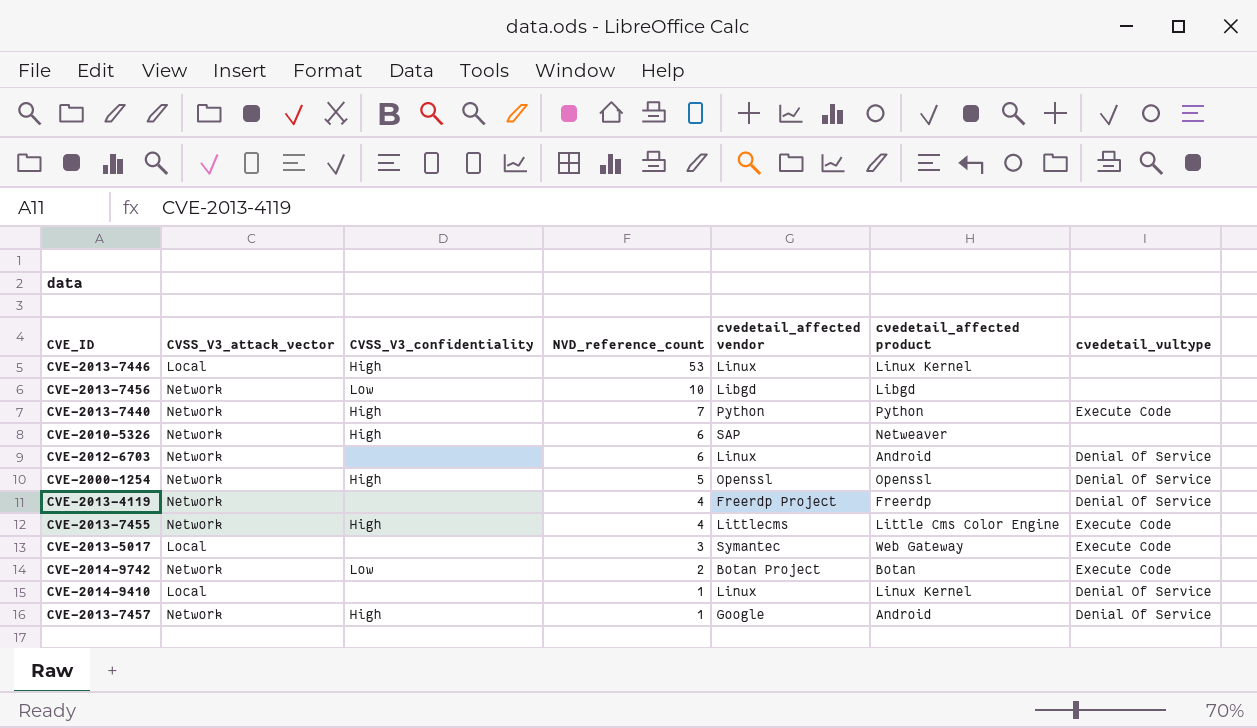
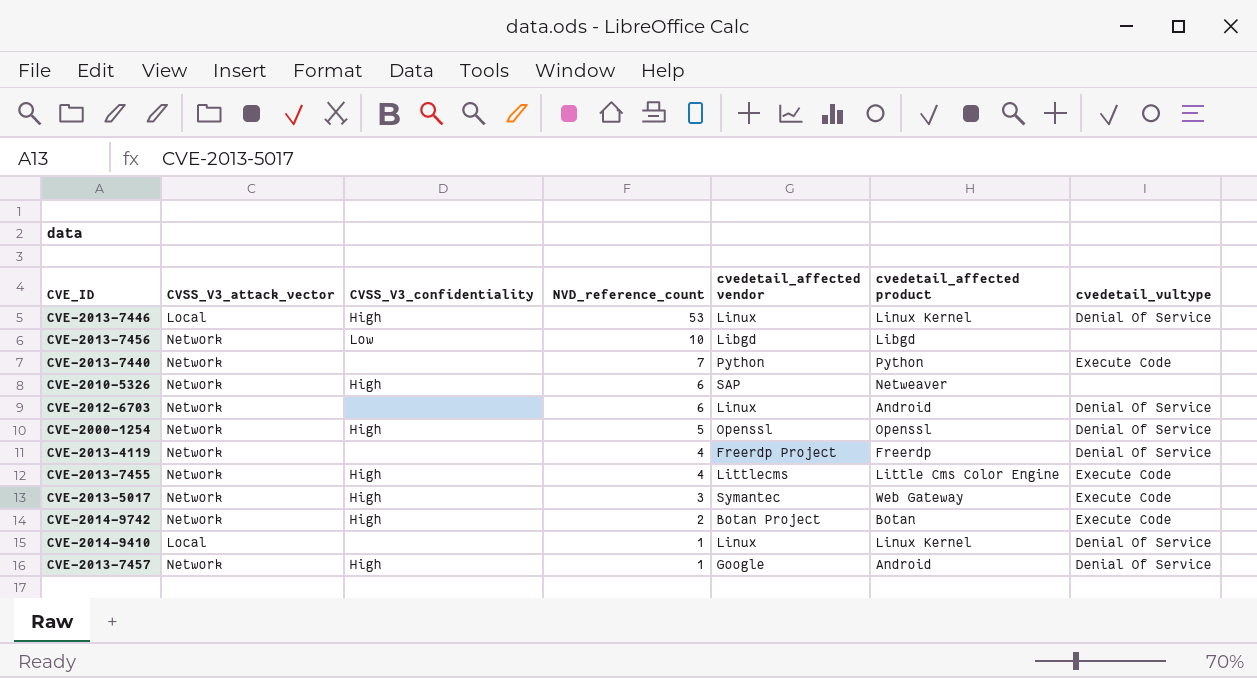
CVE-2013-7446 | cvedetail_vultype: none -> Denial Of Service
CVE-2013-7440 | CVSS_V3_confidentiality: High -> none
CVE-2013-5017 | CVSS_V3_attack_vector: Local -> Network
CVE-2013-5017 | CVSS_V3_confidentiality: none -> High
CVE-2014-9742 | CVSS_V3_confidentiality: Low -> High

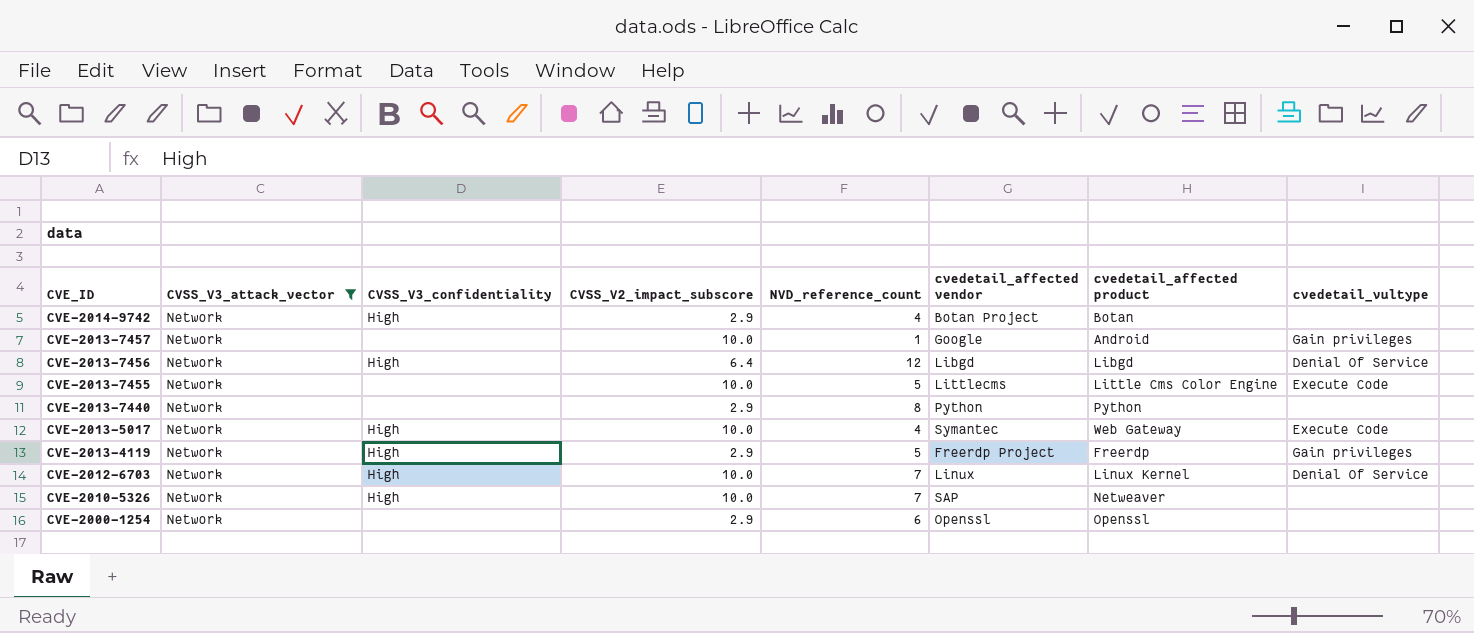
filter: none -> CVSS_V3_attack_vector = Network
row order: NVD_reference_count descending -> CVE_ID descending
column CVSS_V2_impact_subscore | position: none -> 4
CVE-2014-9742 | NVD_reference_count: 2 -> 4
CVE-2014-9742 | cvedetail_vultype: Execute Code -> none
CVE-2013-7457 | CVSS_V3_confidentiality: High -> none
CVE-2013-7457 | cvedetail_vultype: Denial Of Service -> Gain privileges
CVE-2013-7456 | CVSS_V3_confidentiality: Low -> High
CVE-2013-7456 | NVD_reference_count: 10 -> 12
CVE-2013-7456 | cvedetail_vultype: none -> Denial Of Service
CVE-2013-7455 | CVSS_V3_confidentiality: High -> none
CVE-2013-7455 | NVD_reference_count: 4 -> 5
CVE-2013-7440 | NVD_reference_count: 7 -> 8
CVE-2013-7440 | cvedetail_vultype: Execute Code -> none
CVE-2013-5017 | NVD_reference_count: 3 -> 4
CVE-2013-4119 | CVSS_V3_confidentiality: none -> High
CVE-2013-4119 | NVD_reference_count: 4 -> 5
CVE-2013-4119 | cvedetail_vultype: Denial Of Service -> Gain privileges
CVE-2012-6703 | CVSS_V3_confidentiality: none -> High
CVE-2012-6703 | NVD_reference_count: 6 -> 7
CVE-2012-6703 | cvedetail_affected product: Android -> Linux Kernel
CVE-2010-5326 | NVD_reference_count: 6 -> 7
CVE-2000-1254 | CVSS_V3_confidentiality: High -> none
CVE-2000-1254 | NVD_reference_count: 5 -> 6
CVE-2000-1254 | cvedetail_vultype: Denial Of Service -> none

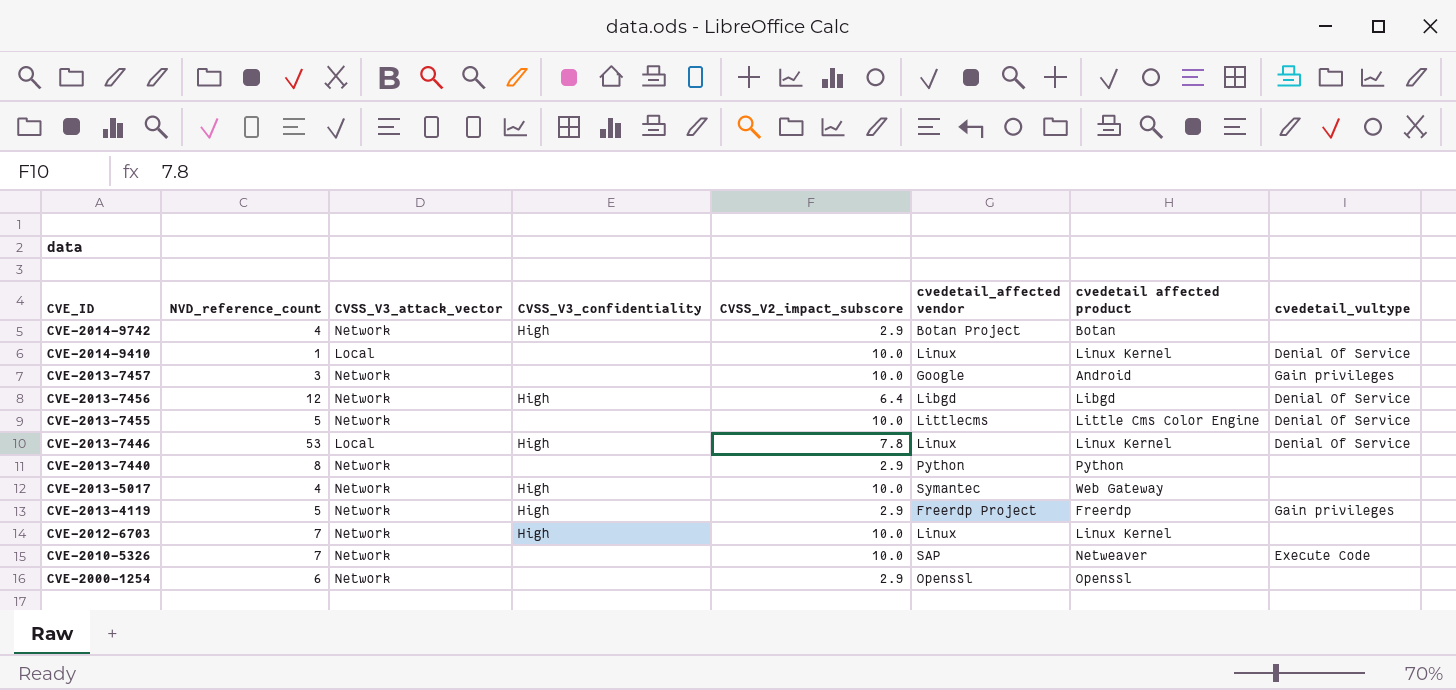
filter: CVSS_V3_attack_vector = Network -> none
column NVD_reference_count | position: 5 -> 2
column name: cvedetail_affected product -> cvedetail affected product
CVE-2013-7457 | NVD_reference_count: 1 -> 3
CVE-2013-7455 | cvedetail_vultype: Execute Code -> Denial Of Service
CVE-2013-5017 | cvedetail_vultype: Execute Code -> none
CVE-2012-6703 | cvedetail_vultype: Denial Of Service -> none
CVE-2010-5326 | CVSS_V3_confidentiality: High -> none
CVE-2010-5326 | cvedetail_vultype: none -> Execute Code

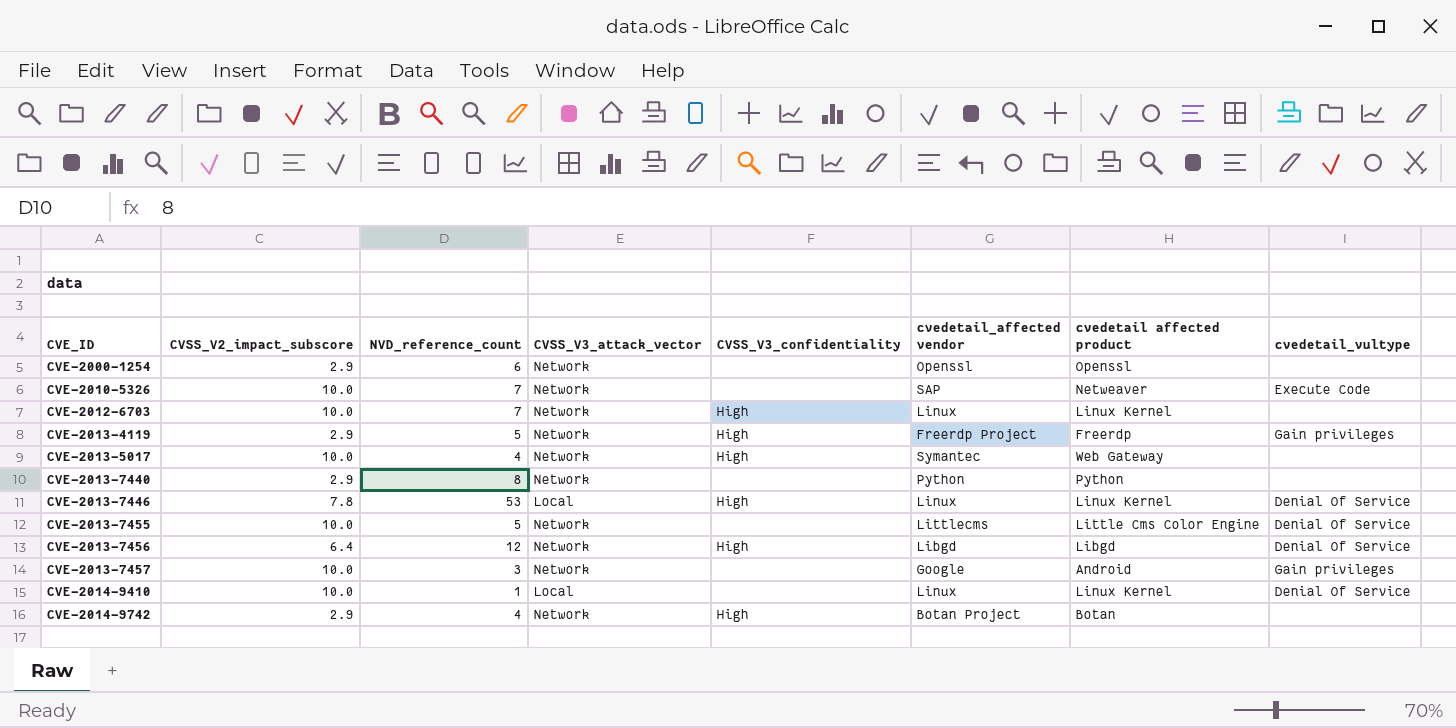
row order: CVE_ID descending -> CVE_ID ascending
column CVSS_V2_impact_subscore | position: 5 -> 2

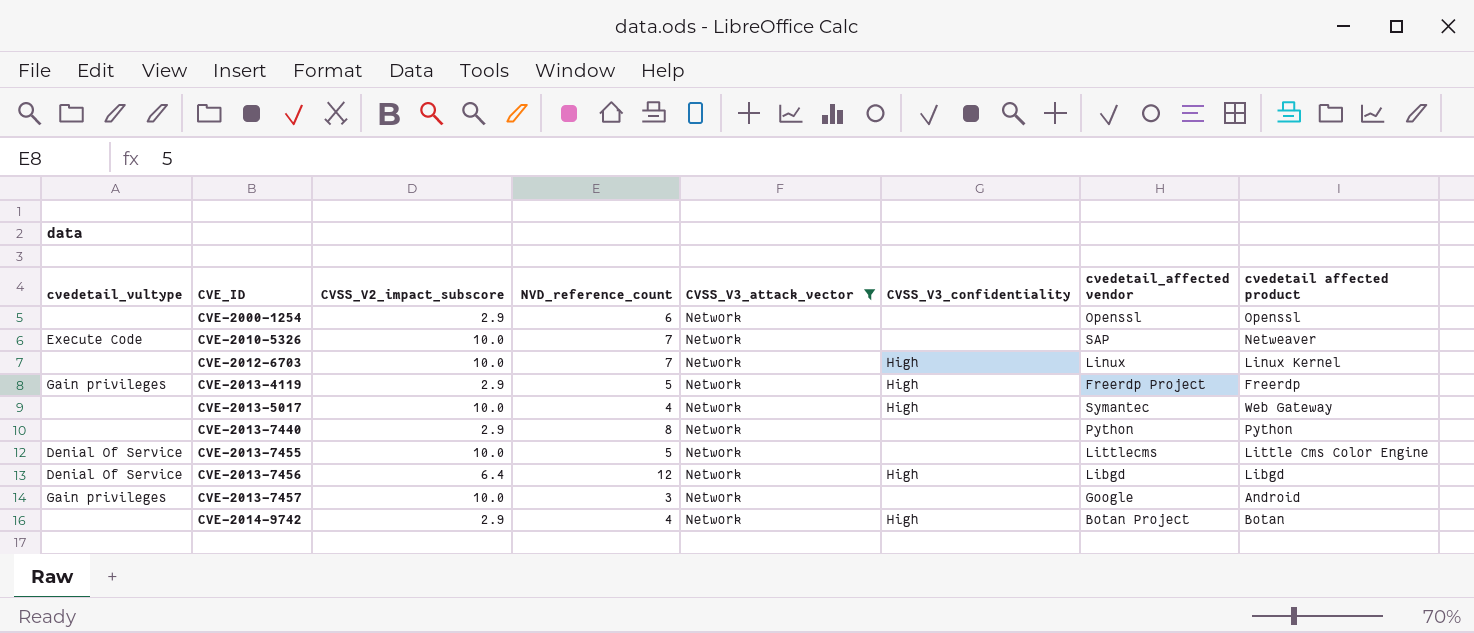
filter: none -> CVSS_V3_attack_vector = Network
column cvedetail_vultype | position: 8 -> 1

